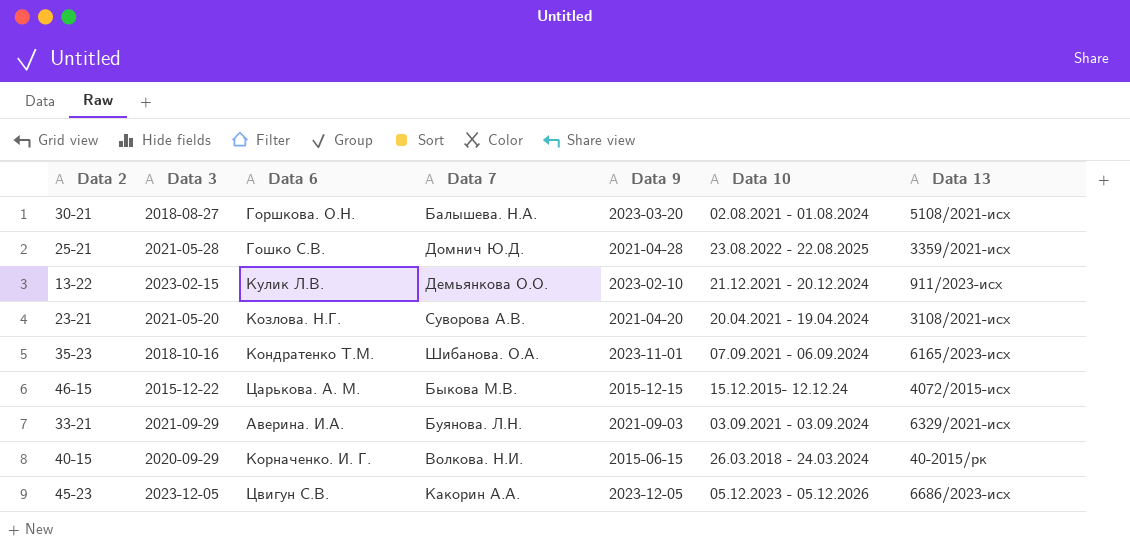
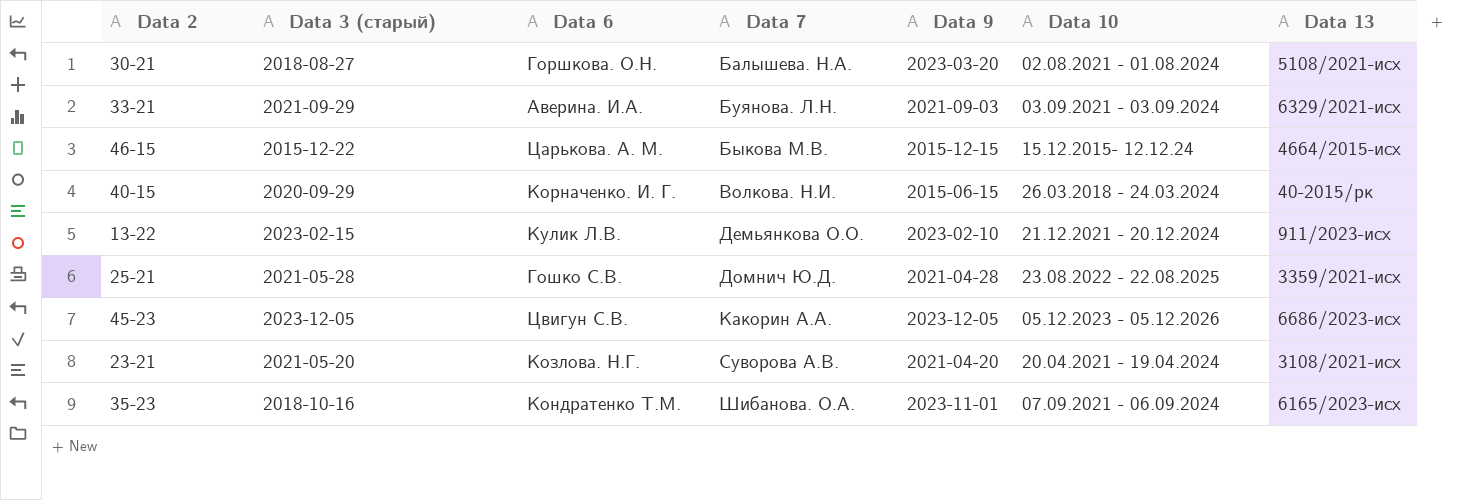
row order: none -> Data 7 ascending
column name: Data 3 -> Data 3 (старый)
46-15 | Data 13: 4072/2015-исх -> 4664/2015-исх

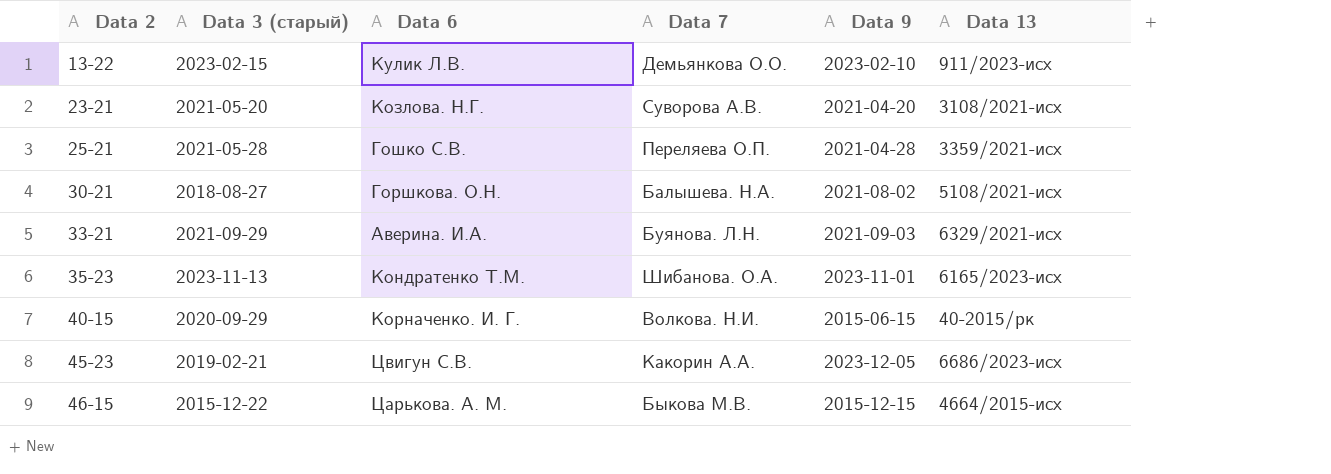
row order: Data 7 ascending -> Data 2 ascending
column Data 10 | position: 6 -> none
25-21 | Data 7: Домнич Ю.Д. -> Переляева О.П.
30-21 | Data 9: 2023-03-20 -> 2021-08-02
35-23 | Data 3 (старый): 2018-10-16 -> 2023-11-13
45-23 | Data 3 (старый): 2023-12-05 -> 2019-02-21

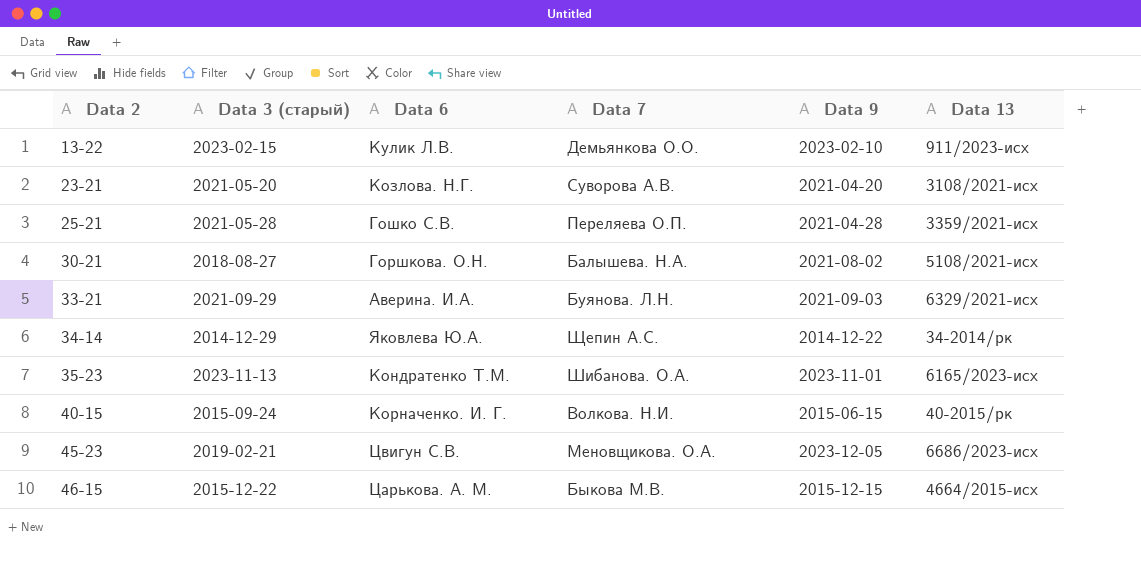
row 34-14: none -> 2014-12-29 | Яковлева Ю.А. | Щепин А.С. | 2014-12-22 | 34-2014/рк
40-15 | Data 3 (старый): 2020-09-29 -> 2015-09-24
45-23 | Data 7: Какорин А.А. -> Меновщикова. О.А.

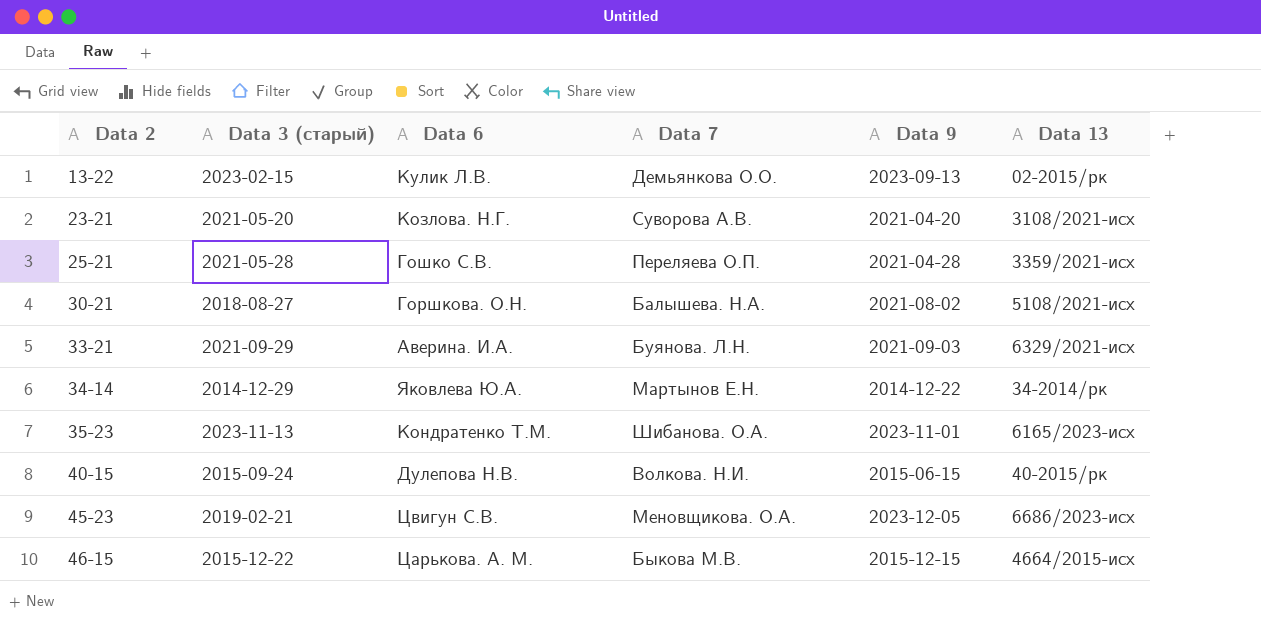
13-22 | Data 9: 2023-02-10 -> 2023-09-13
13-22 | Data 13: 911/2023-исх -> 02-2015/рк
34-14 | Data 7: Щепин А.С. -> Мартынов Е.Н.
40-15 | Data 6: Корначенко. И. Г. -> Дулепова Н.В.

